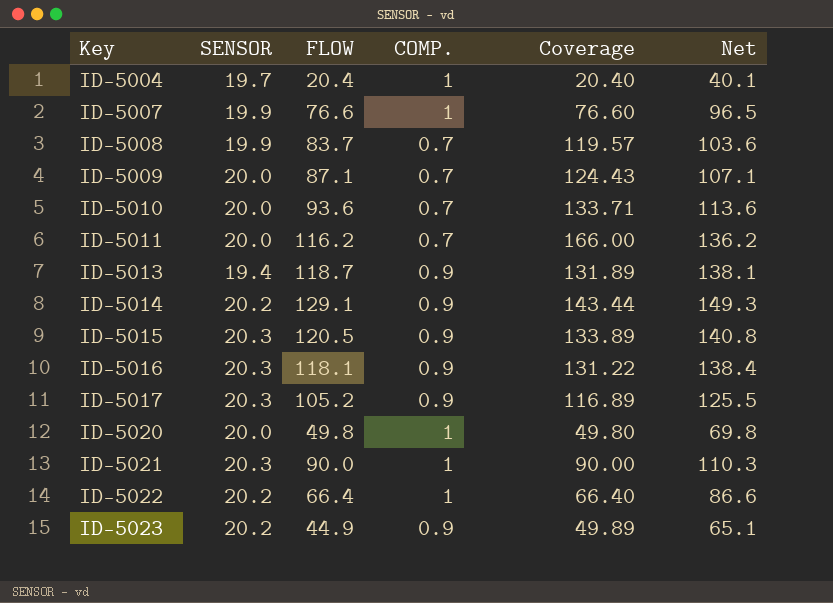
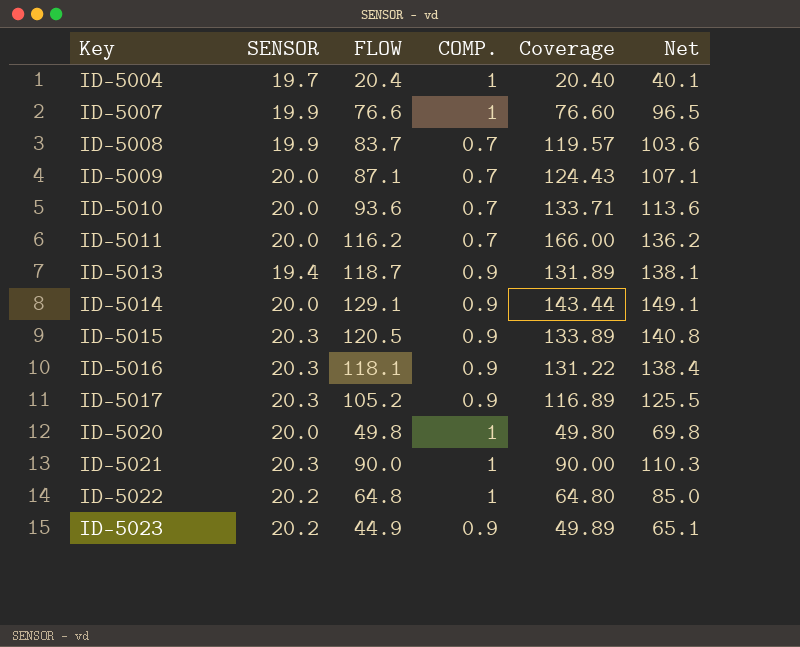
ID-5014 | SENSOR: 20.2 -> 20.0
ID-5014 | Net: 149.3 -> 149.1
ID-5022 | FLOW: 66.4 -> 64.8
ID-5022 | Coverage: 66.40 -> 64.80
ID-5022 | Net: 86.6 -> 85.0

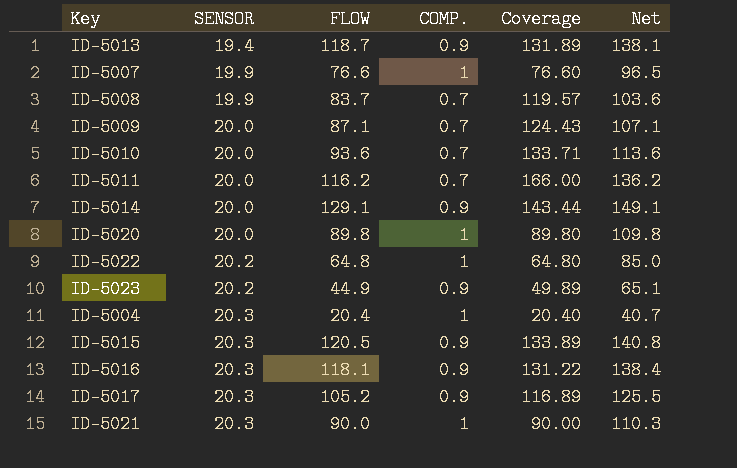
row order: Key ascending -> SENSOR ascending
ID-5020 | FLOW: 49.8 -> 89.8
ID-5020 | Coverage: 49.80 -> 89.80
ID-5020 | Net: 69.8 -> 109.8
ID-5004 | SENSOR: 19.7 -> 20.3
ID-5004 | Net: 40.1 -> 40.7

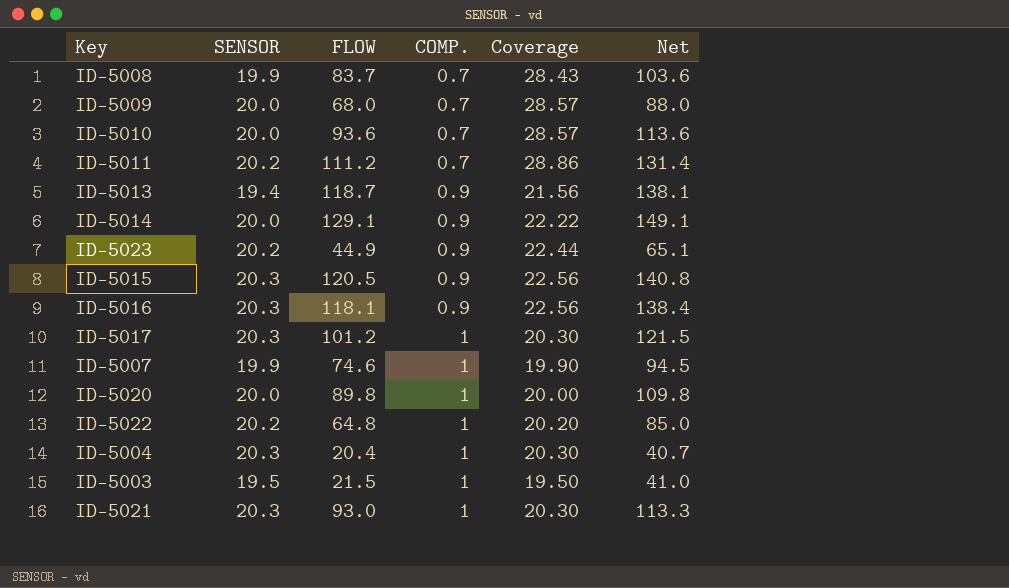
row order: SENSOR ascending -> COMP. ascending
column Coverage | formula: [FLOW] / [COMP.] -> [SENSOR] / [COMP.]
ID-5009 | FLOW: 87.1 -> 68.0
ID-5009 | Net: 107.1 -> 88.0
ID-5011 | SENSOR: 20.0 -> 20.2
ID-5011 | FLOW: 116.2 -> 111.2
ID-5011 | Net: 136.2 -> 131.4
ID-5017 | FLOW: 105.2 -> 101.2
ID-5017 | COMP.: 0.9 -> 1
ID-5017 | Net: 125.5 -> 121.5
ID-5007 | FLOW: 76.6 -> 74.6
ID-5007 | Net: 96.5 -> 94.5
row ID-5003: none -> 19.5 | 21.5 | 1 | 19.50 | 41.0
ID-5021 | FLOW: 90.0 -> 93.0
ID-5021 | Net: 110.3 -> 113.3

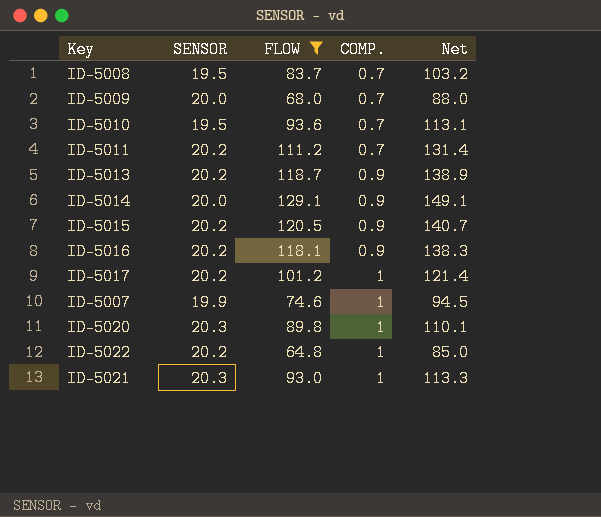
filter: none -> FLOW >= 64.8
column Coverage | formula: [SENSOR] / [COMP.] -> none
ID-5008 | SENSOR: 19.9 -> 19.5
ID-5008 | Net: 103.6 -> 103.2
ID-5010 | SENSOR: 20.0 -> 19.5
ID-5010 | Net: 113.6 -> 113.1
ID-5013 | SENSOR: 19.4 -> 20.2
ID-5013 | Net: 138.1 -> 138.9
ID-5015 | SENSOR: 20.3 -> 20.2
ID-5015 | Net: 140.8 -> 140.7
ID-5016 | SENSOR: 20.3 -> 20.2
ID-5016 | Net: 138.4 -> 138.3
ID-5017 | SENSOR: 20.3 -> 20.2
ID-5017 | Net: 121.5 -> 121.4
ID-5020 | SENSOR: 20.0 -> 20.3
ID-5020 | Net: 109.8 -> 110.1

